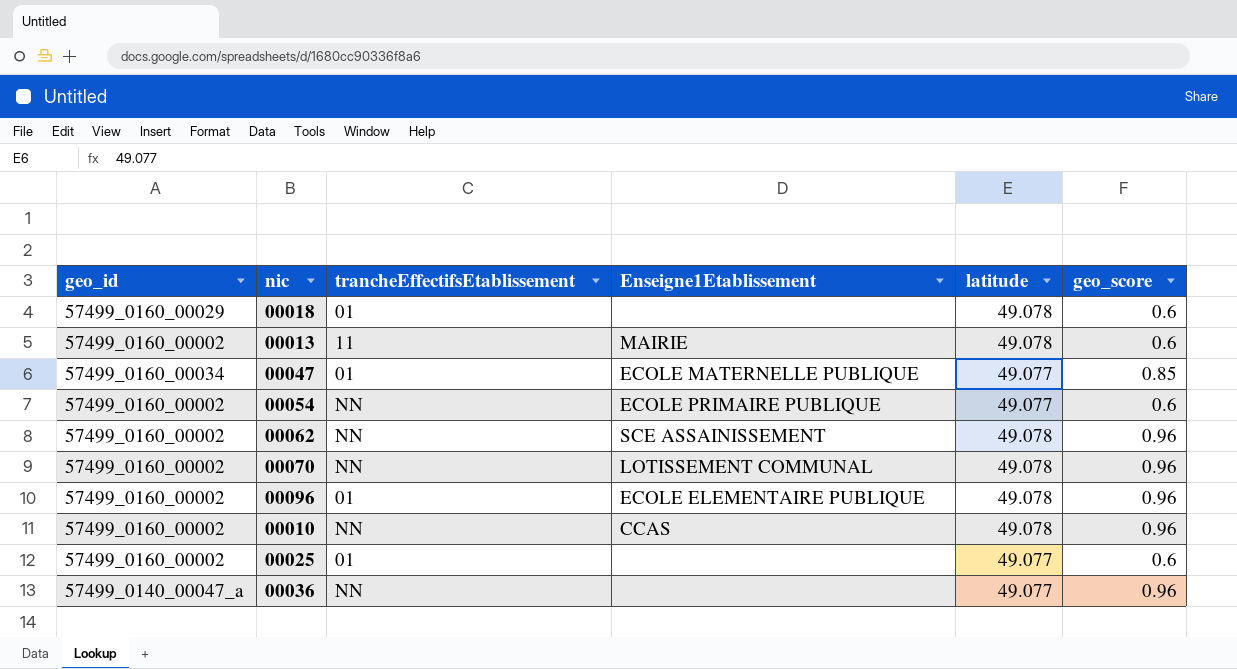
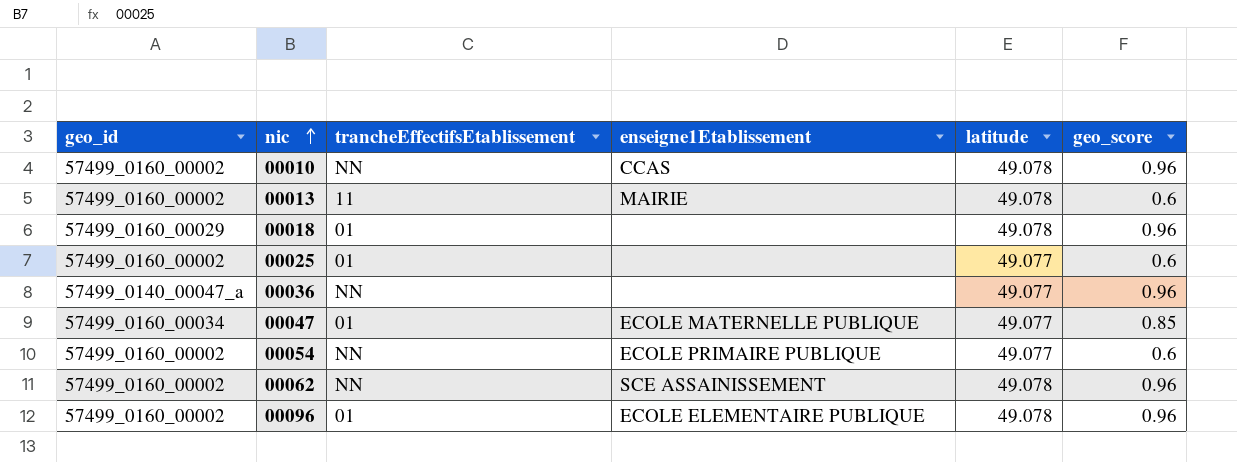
row order: none -> nic ascending
column name: Enseigne1Etablissement -> enseigne1Etablissement
row 00070: 57499_0160_00002 | NN | LOTISSEMENT COMMUNAL | 49.078 | 0.96 -> none
00018 | geo_score: 0.6 -> 0.96

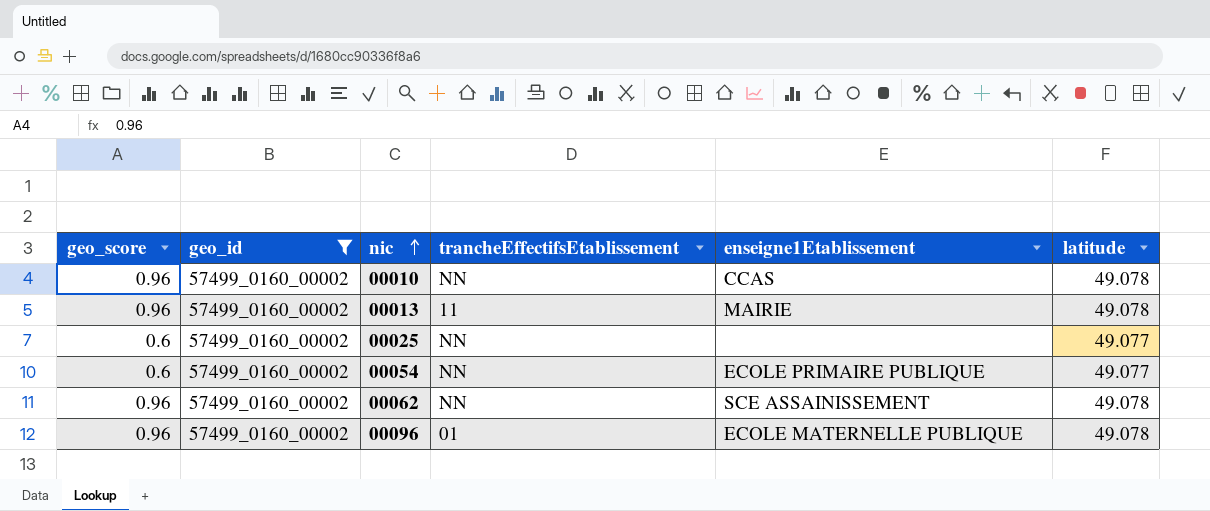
filter: none -> geo_id = 57499_0160_00002
column geo_score | position: 6 -> 1
00013 | geo_score: 0.6 -> 0.96
00025 | trancheEffectifsEtablissement: 01 -> NN
00096 | enseigne1Etablissement: ECOLE ELEMENTAIRE PUBLIQUE -> ECOLE MATERNELLE PUBLIQUE

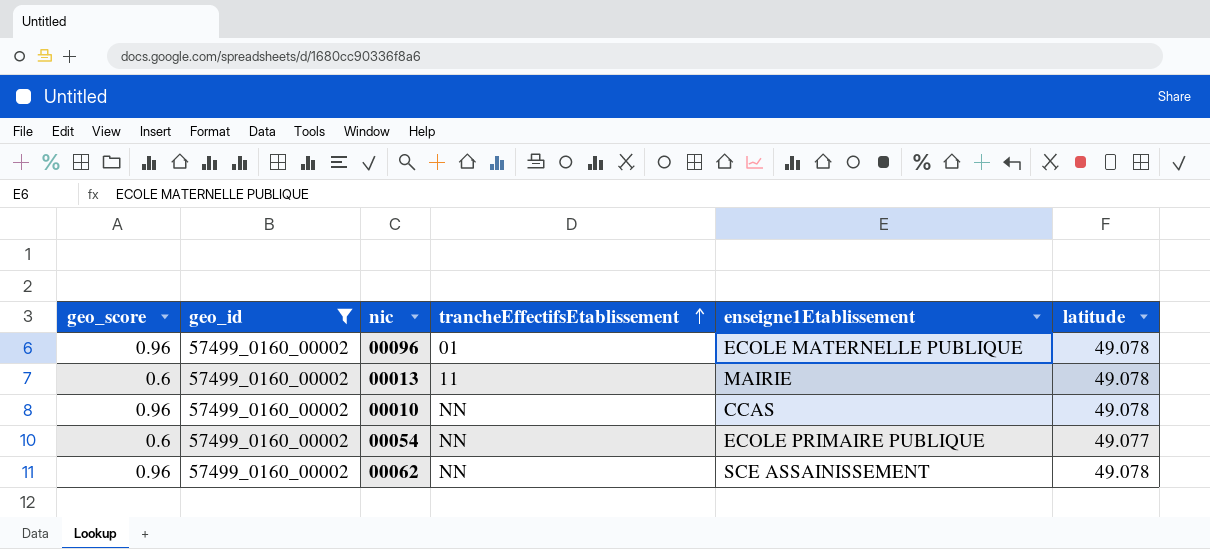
row order: nic ascending -> trancheEffectifsEtablissement ascending
row 00025: 0.6 | 57499_0160_00002 | NN | none | 49.077 -> none
00013 | geo_score: 0.96 -> 0.6

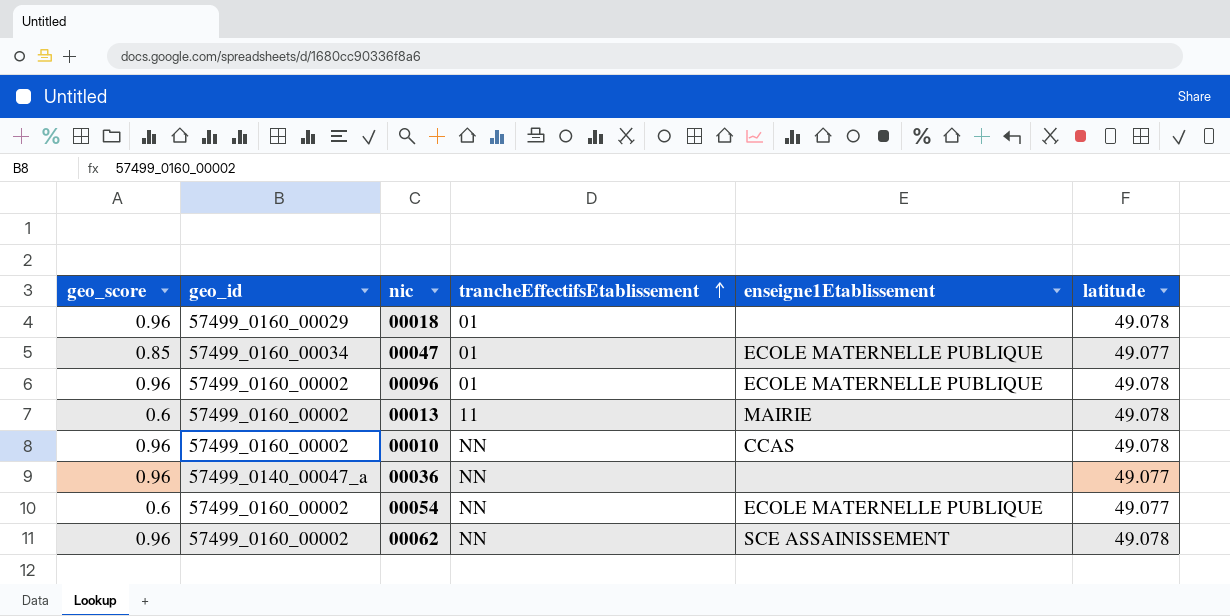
filter: geo_id = 57499_0160_00002 -> none
00054 | enseigne1Etablissement: ECOLE PRIMAIRE PUBLIQUE -> ECOLE MATERNELLE PUBLIQUE

